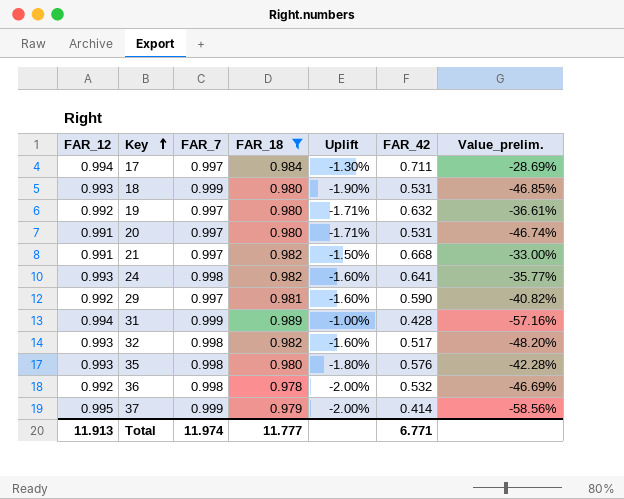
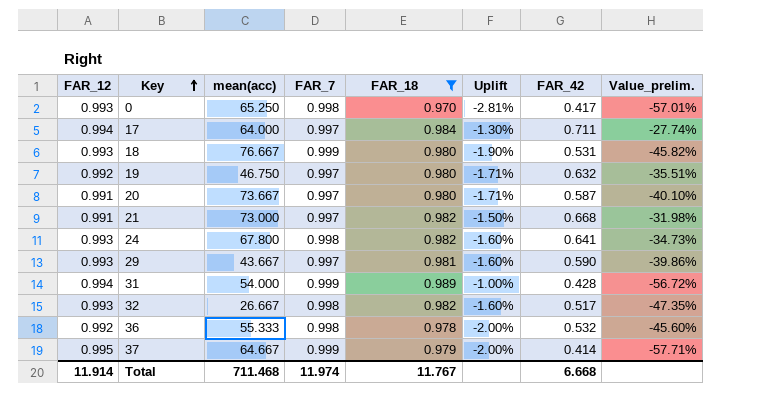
column mean(acc) | position: none -> 3
column Value_prelim. | formula: ([FAR_42] - [FAR_7]) / [FAR_7] -> ([FAR_42] - [FAR_18]) / [FAR_18]
row 35: 0.993 | 0.998 | 0.980 | -1.80% | 0.576 | -42.28% -> none
row 0: none -> 0.993 | 65.250 | 0.998 | 0.970 | -2.81% | 0.417 | -57.01%
20 | FAR_42: 0.531 -> 0.587
29 | FAR_12: 0.992 -> 0.993
Total | FAR_12: 11.913 -> 11.914
Total | FAR_18: 11.777 -> 11.767
Total | FAR_42: 6.771 -> 6.668

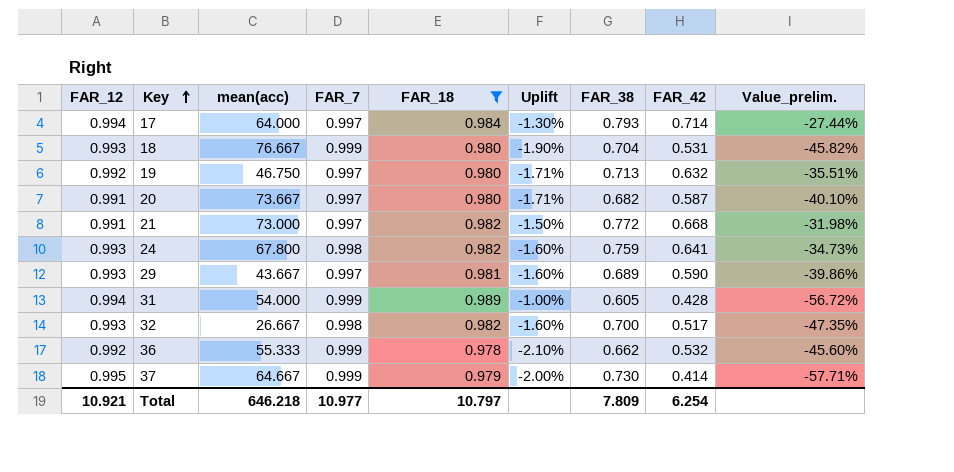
column FAR_38 | position: none -> 7
row 0: 0.993 | 65.250 | 0.998 | 0.970 | -2.81% | 0.417 | -57.01% -> none
17 | FAR_42: 0.711 -> 0.714
17 | Value_prelim.: -27.74% -> -27.44%
36 | FAR_7: 0.998 -> 0.999
36 | Uplift: -2.00% -> -2.10%
Total | FAR_12: 11.914 -> 10.921
Total | mean(acc): 711.468 -> 646.218
Total | FAR_7: 11.974 -> 10.977
Total | FAR_18: 11.767 -> 10.797
Total | FAR_42: 6.668 -> 6.254

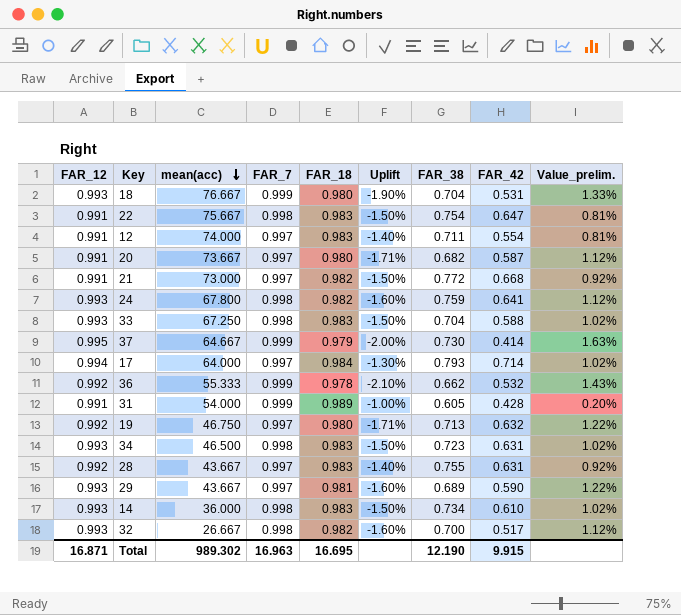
filter: FAR_18 != 0.983 -> none
row order: Key ascending -> mean(acc) descending
column Value_prelim. | formula: ([FAR_42] - [FAR_18]) / [FAR_18] -> ([FAR_12] - [FAR_18]) / [FAR_18]
31 | FAR_12: 0.994 -> 0.991
Total | FAR_12: 10.921 -> 16.871
Total | mean(acc): 646.218 -> 989.302
Total | FAR_7: 10.977 -> 16.963
Total | FAR_18: 10.797 -> 16.695
Total | FAR_38: 7.809 -> 12.190
Total | FAR_42: 6.254 -> 9.915

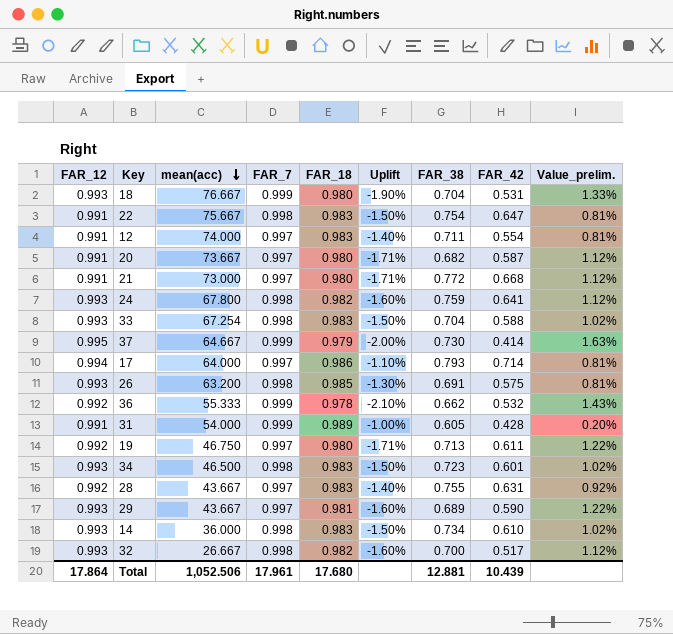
21 | FAR_18: 0.982 -> 0.980
21 | Uplift: -1.50% -> -1.71%
21 | Value_prelim.: 0.92% -> 1.12%
33 | mean(acc): 67.250 -> 67.254
17 | FAR_18: 0.984 -> 0.986
17 | Uplift: -1.30% -> -1.10%
17 | Value_prelim.: 1.02% -> 0.81%
row 26: none -> 0.993 | 63.200 | 0.998 | 0.985 | -1.30% | 0.691 | 0.575 | 0.81%
19 | FAR_42: 0.632 -> 0.611
34 | FAR_42: 0.631 -> 0.601
Total | FAR_12: 16.871 -> 17.864
Total | mean(acc): 989.302 -> 1,052.506
Total | FAR_7: 16.963 -> 17.961
Total | FAR_18: 16.695 -> 17.680
Total | FAR_38: 12.190 -> 12.881
Total | FAR_42: 9.915 -> 10.439

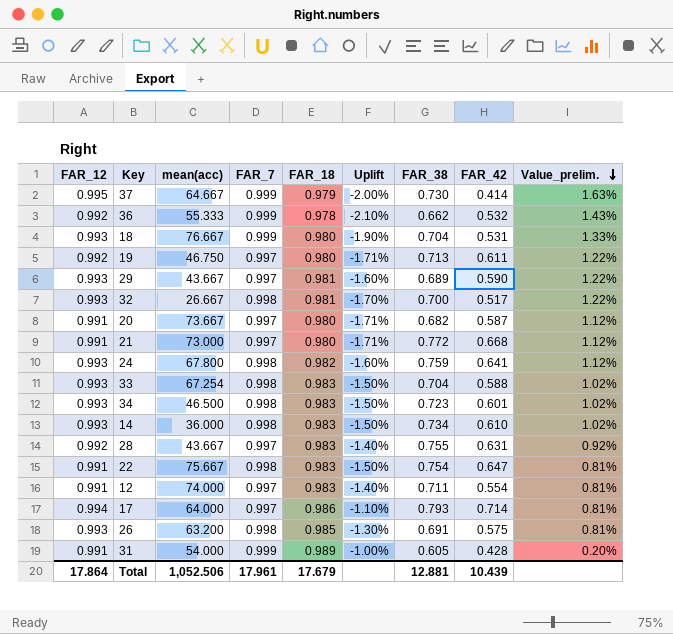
row order: mean(acc) descending -> Value_prelim. descending
32 | FAR_18: 0.982 -> 0.981
32 | Uplift: -1.60% -> -1.70%
32 | Value_prelim.: 1.12% -> 1.22%
Total | FAR_18: 17.680 -> 17.679

